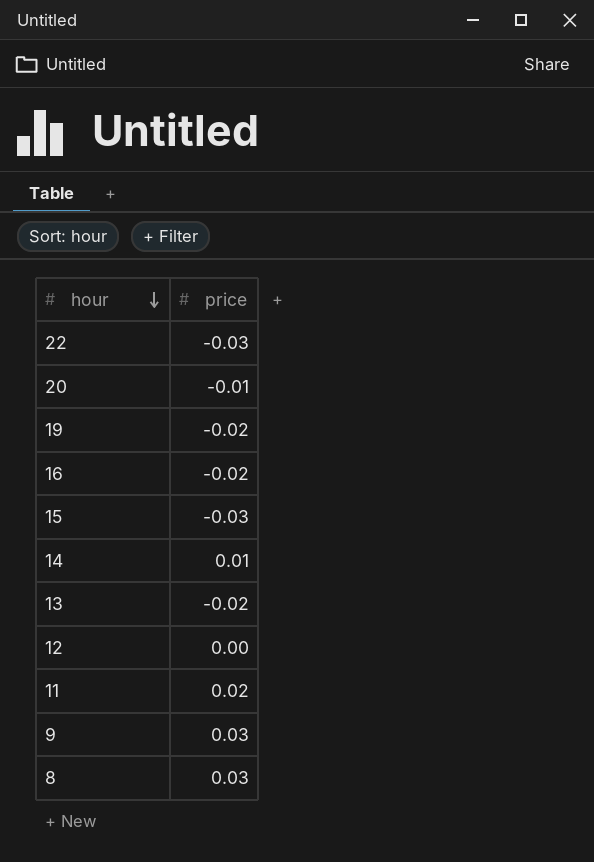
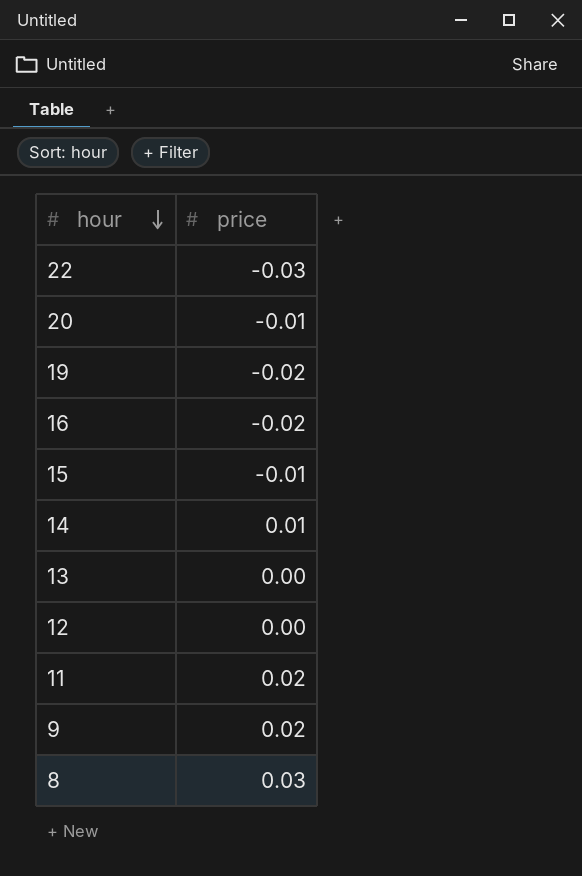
15 | price: -0.03 -> -0.01
13 | price: -0.02 -> 0.00
9 | price: 0.03 -> 0.02

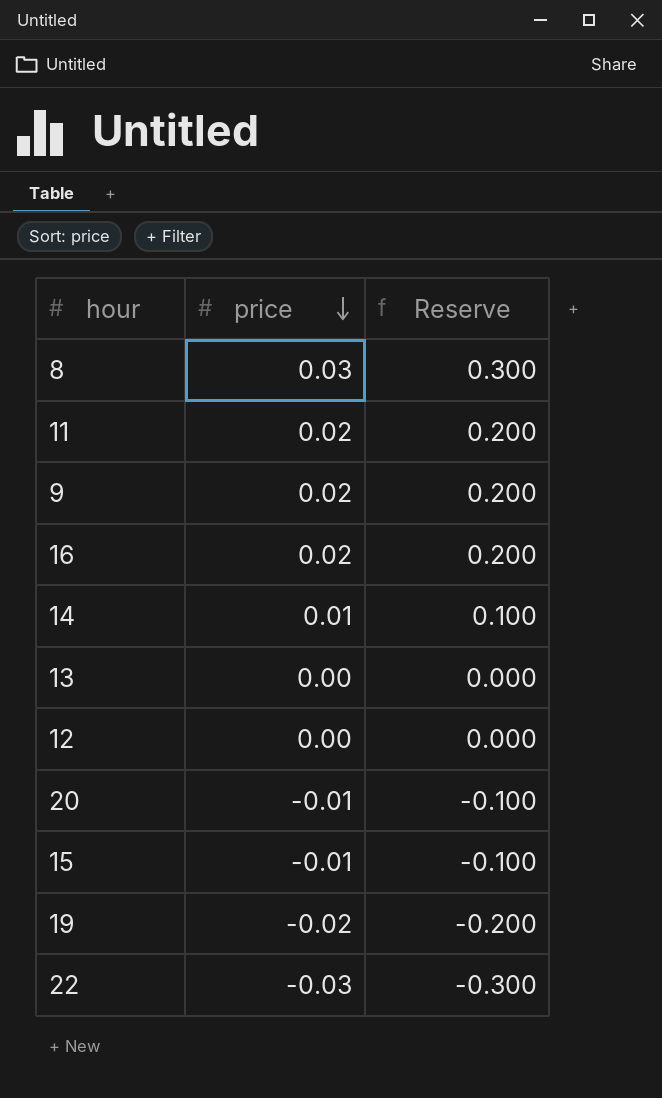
row order: hour descending -> price descending
column Reserve | formula: none -> [price] * 10
16 | price: -0.02 -> 0.02

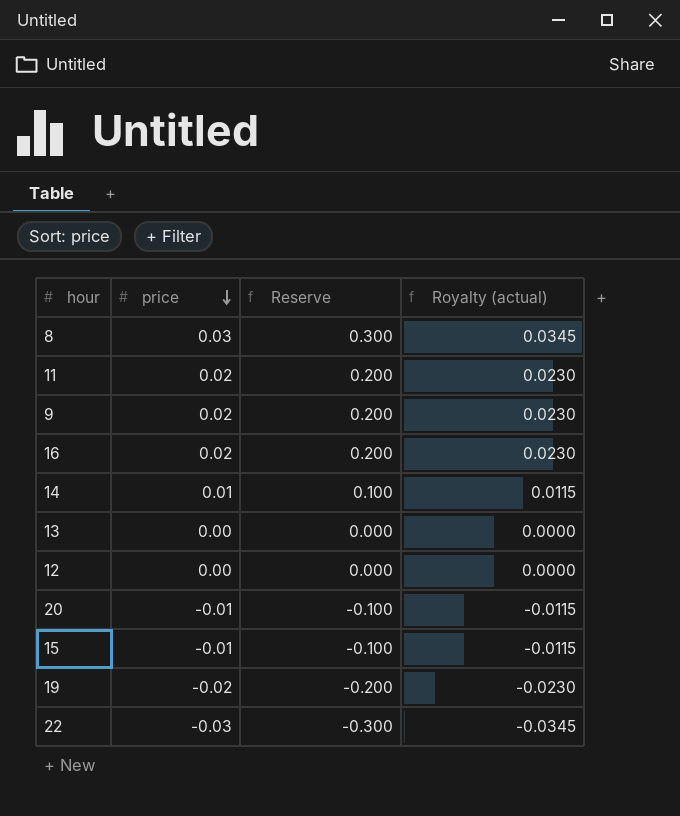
column Royalty (actual) | formula: none -> [price] * 1.15

